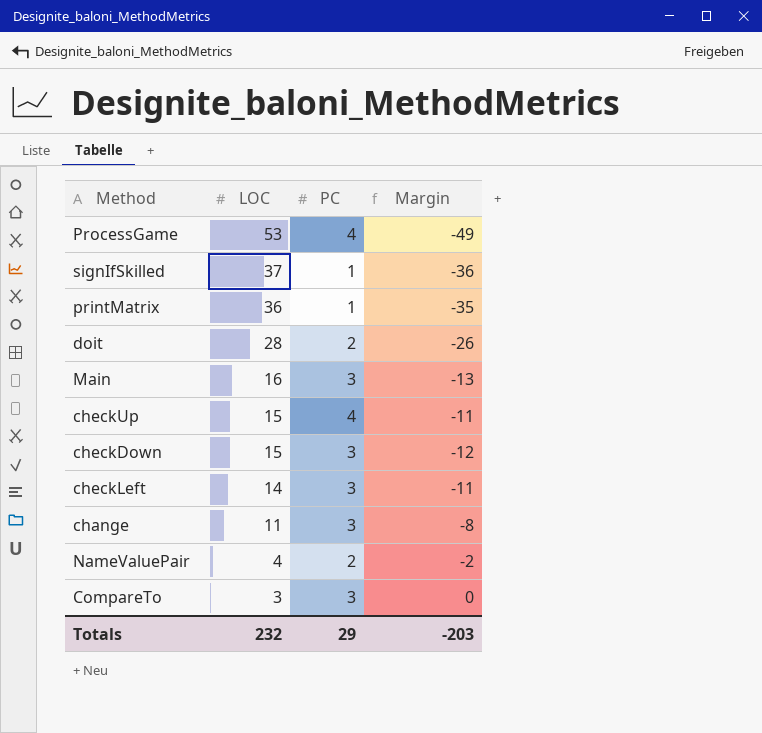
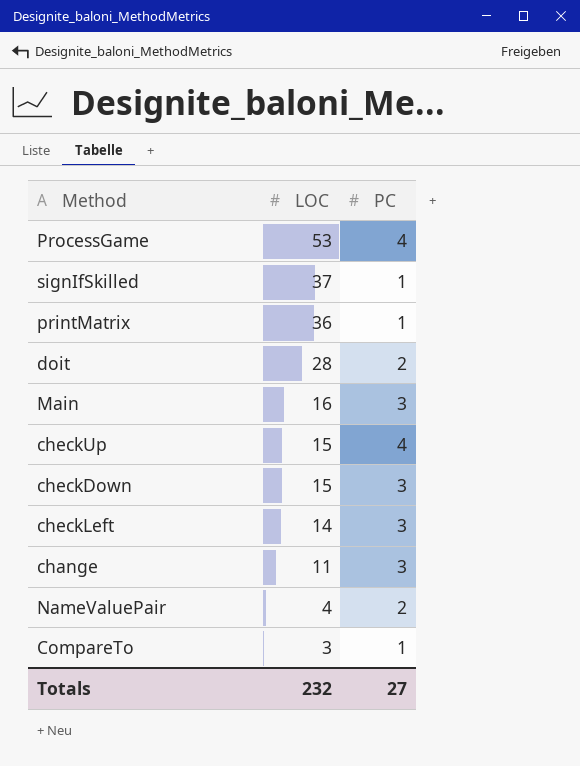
column Margin | formula: [PC] - [LOC] -> none
CompareTo | PC: 3 -> 1
Totals | PC: 29 -> 27

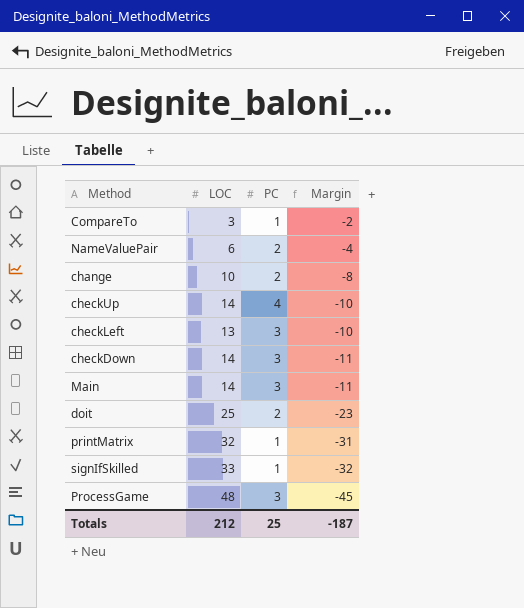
row order: LOC descending -> Margin descending
column Margin | formula: none -> [PC] - [LOC]
NameValuePair | LOC: 4 -> 6
change | LOC: 11 -> 10
change | PC: 3 -> 2
checkUp | LOC: 15 -> 14
checkLeft | LOC: 14 -> 13
checkDown | LOC: 15 -> 14
Main | LOC: 16 -> 14
doit | LOC: 28 -> 25
printMatrix | LOC: 36 -> 32
signIfSkilled | LOC: 37 -> 33
ProcessGame | LOC: 53 -> 48
ProcessGame | PC: 4 -> 3
Totals | LOC: 232 -> 212
Totals | PC: 27 -> 25

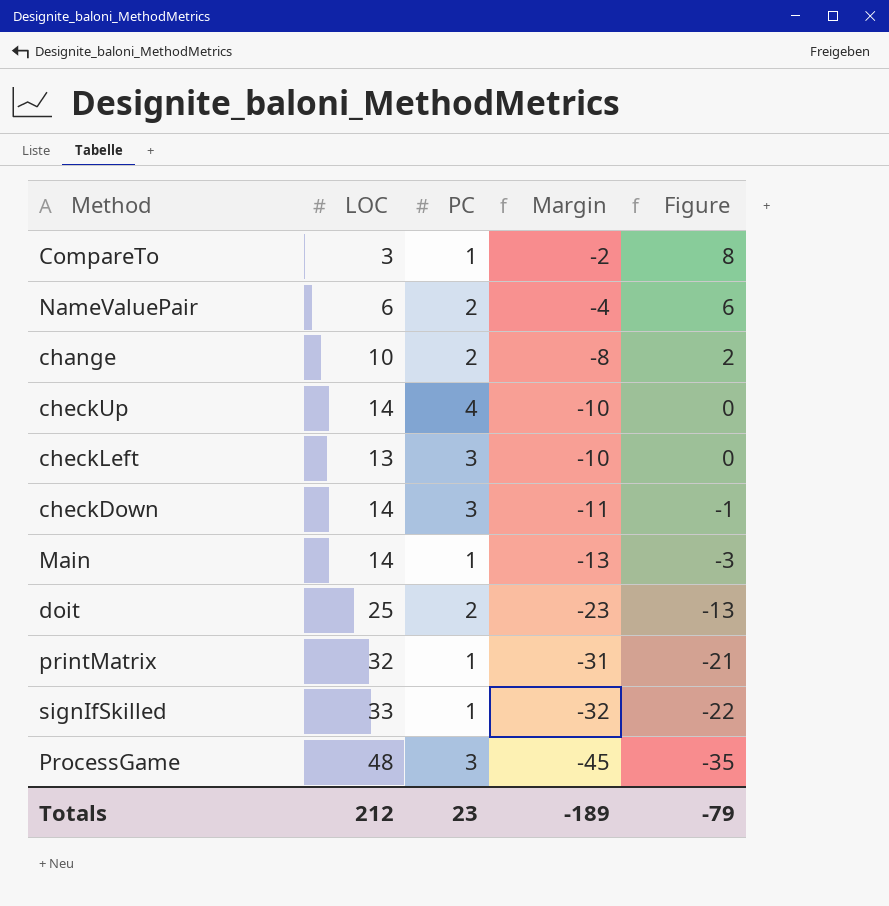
column Figure | formula: none -> [Margin] + 10
Main | PC: 3 -> 1
Main | Margin: -11 -> -13
Totals | PC: 25 -> 23
Totals | Margin: -187 -> -189

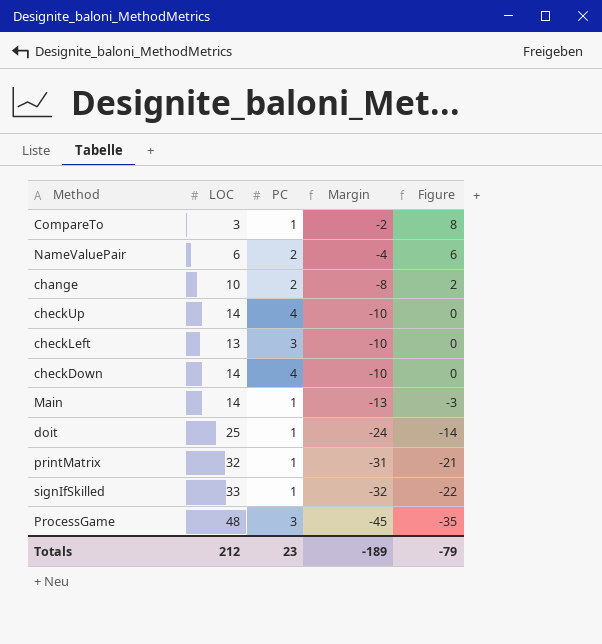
checkDown | PC: 3 -> 4
checkDown | Margin: -11 -> -10
checkDown | Figure: -1 -> 0
doit | PC: 2 -> 1
doit | Margin: -23 -> -24
doit | Figure: -13 -> -14

